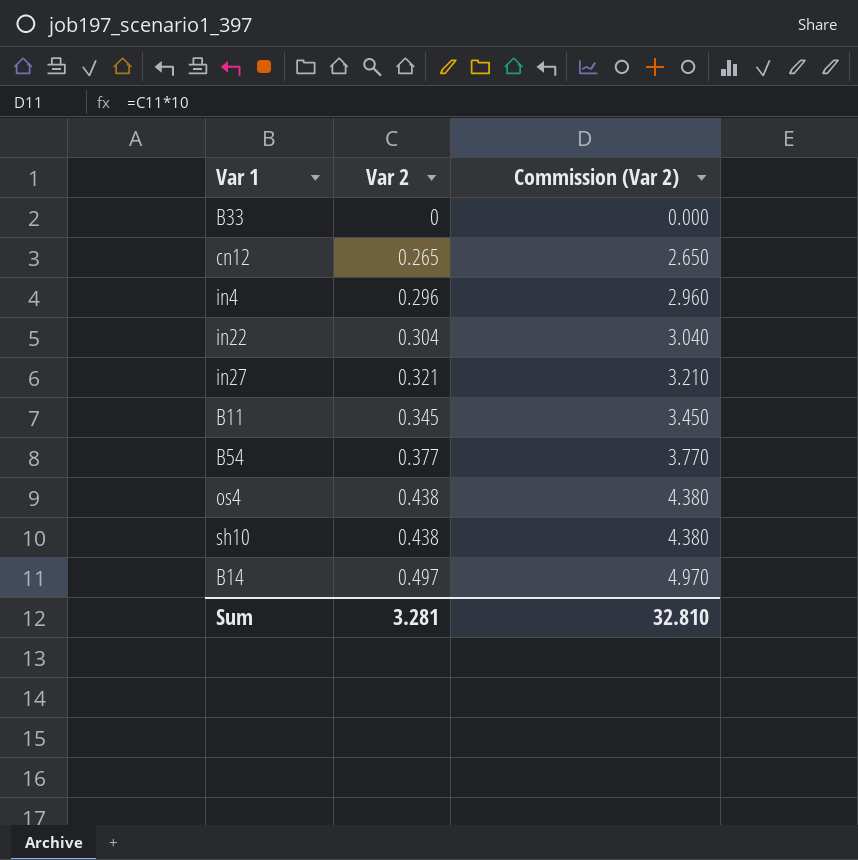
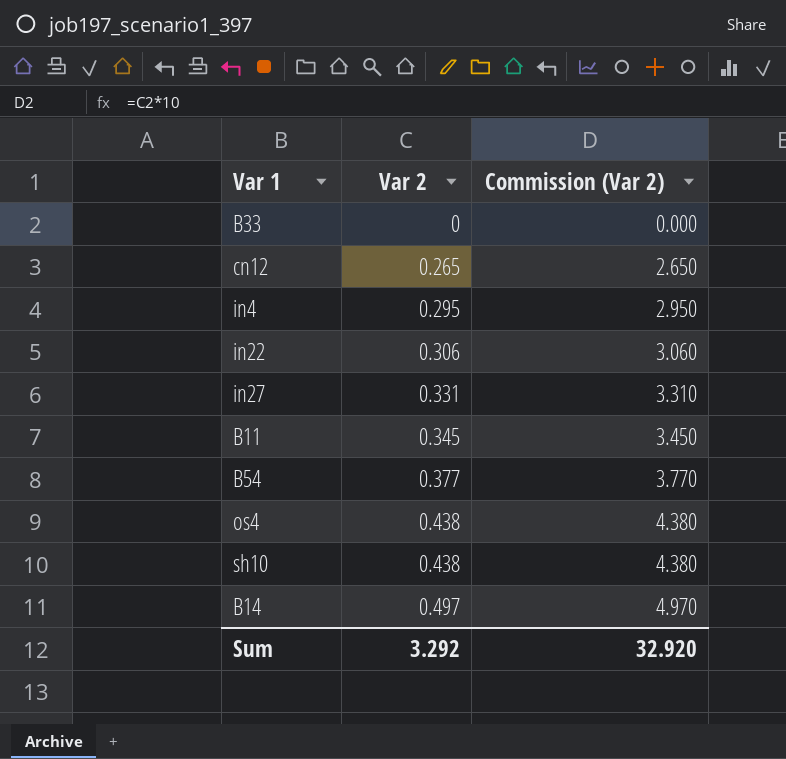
in4 | Var 2: 0.296 -> 0.295
in4 | Commission (Var 2): 2.960 -> 2.950
in22 | Var 2: 0.304 -> 0.306
in22 | Commission (Var 2): 3.040 -> 3.060
in27 | Var 2: 0.321 -> 0.331
in27 | Commission (Var 2): 3.210 -> 3.310
Sum | Var 2: 3.281 -> 3.292
Sum | Commission (Var 2): 32.810 -> 32.920

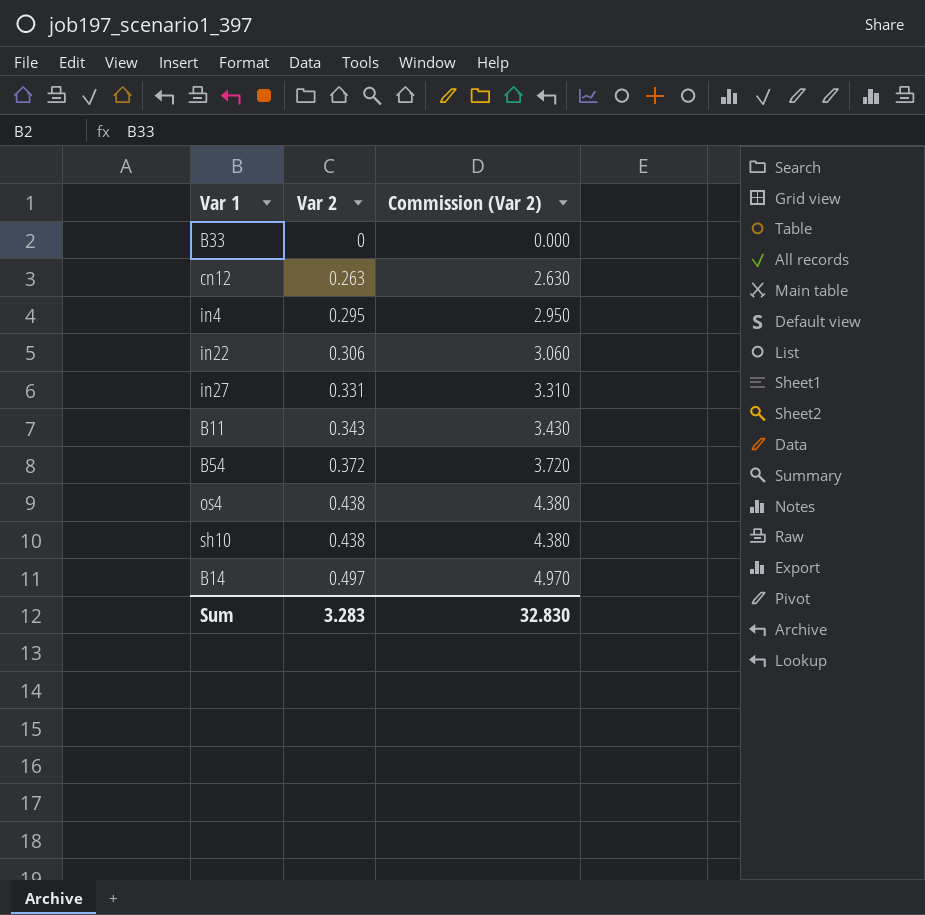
cn12 | Var 2: 0.265 -> 0.263
cn12 | Commission (Var 2): 2.650 -> 2.630
B11 | Var 2: 0.345 -> 0.343
B11 | Commission (Var 2): 3.450 -> 3.430
B54 | Var 2: 0.377 -> 0.372
B54 | Commission (Var 2): 3.770 -> 3.720
Sum | Var 2: 3.292 -> 3.283
Sum | Commission (Var 2): 32.920 -> 32.830

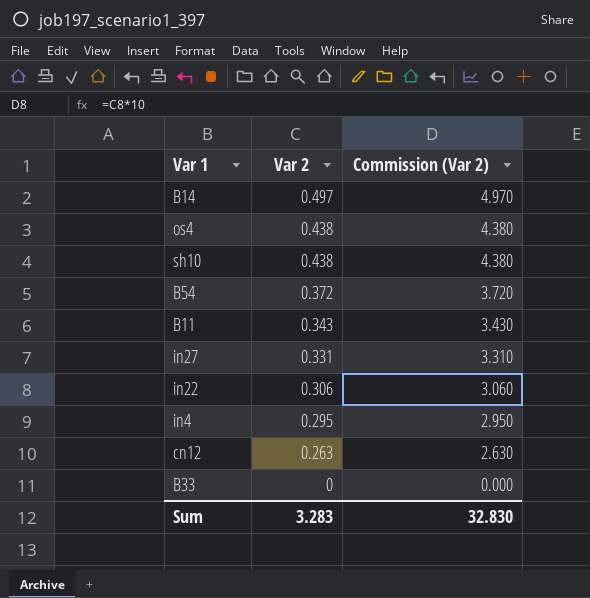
row order: Var 2 ascending -> Var 2 descending

